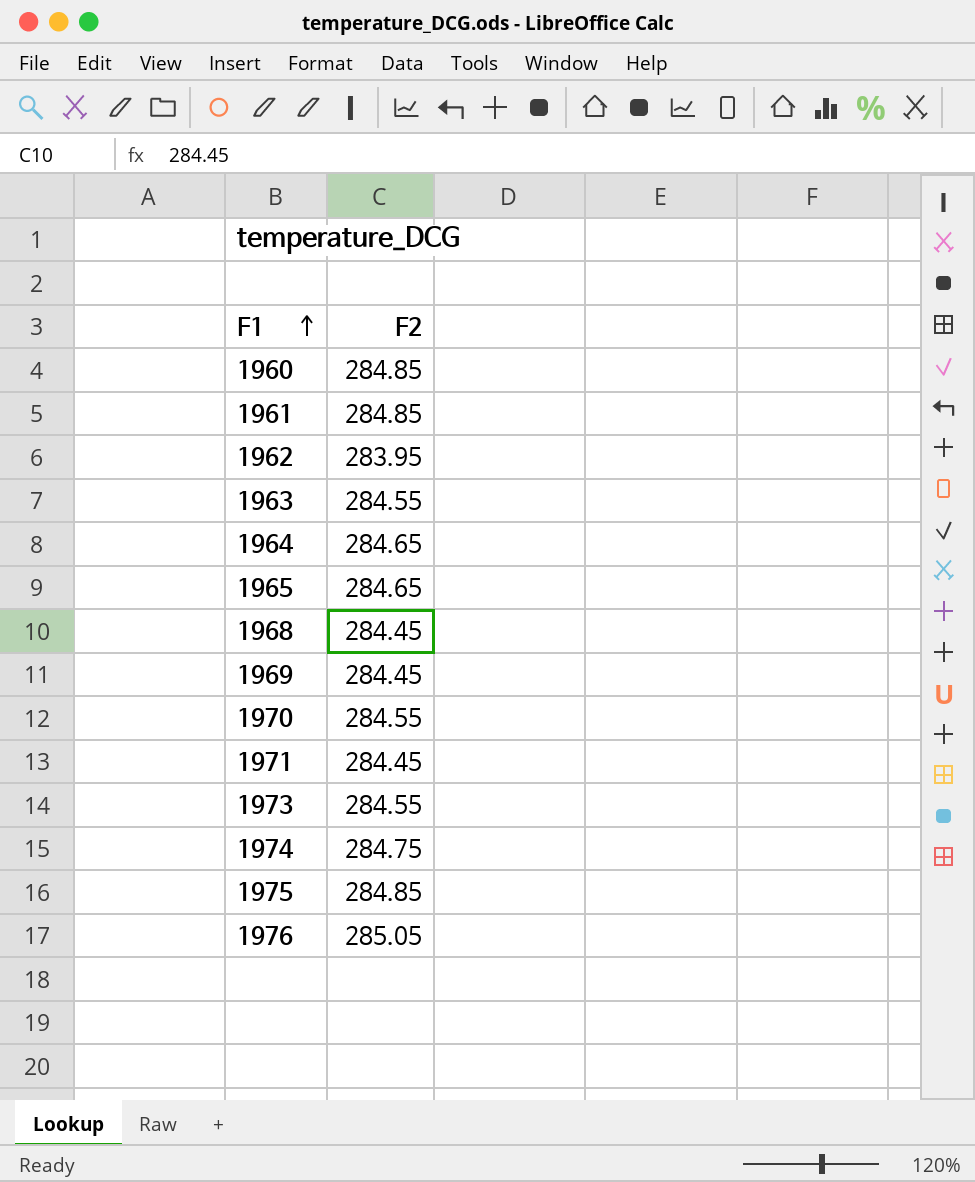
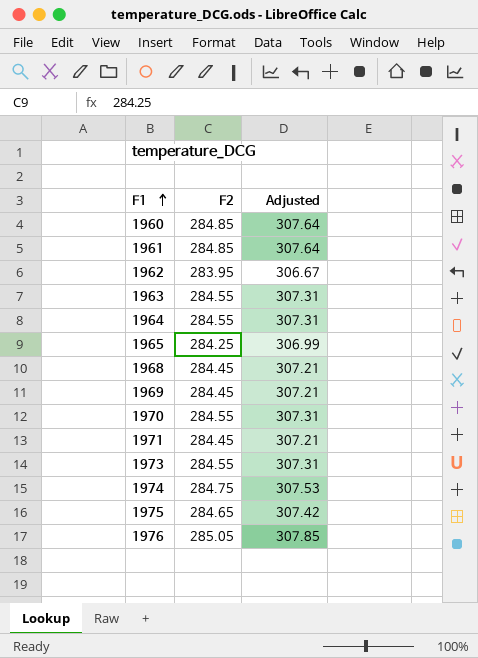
column Adjusted | formula: none -> [F2] * 1.08
1964 | F2: 284.65 -> 284.55
1965 | F2: 284.65 -> 284.25
1975 | F2: 284.85 -> 284.65

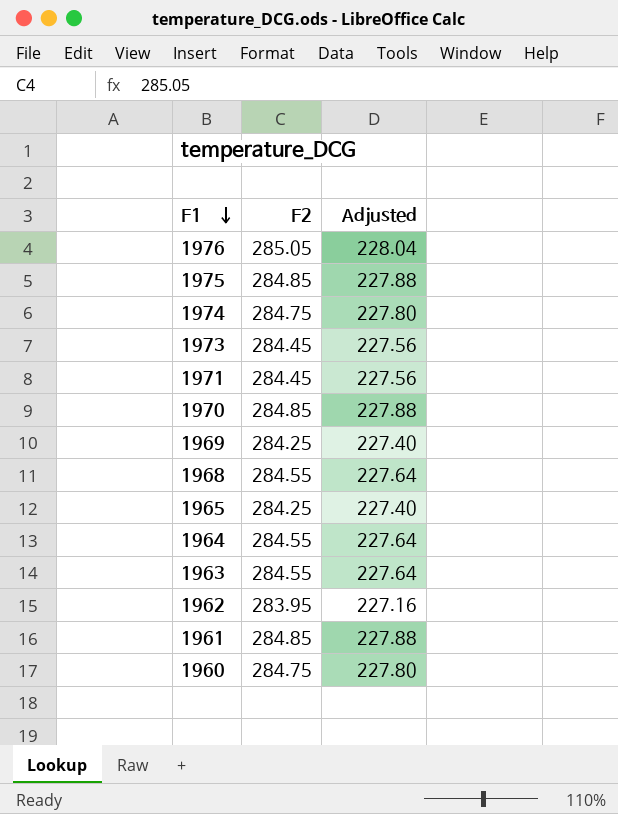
row order: F1 ascending -> F1 descending
column Adjusted | formula: [F2] * 1.08 -> [F2] * 0.8
1975 | F2: 284.65 -> 284.85
1973 | F2: 284.55 -> 284.45
1970 | F2: 284.55 -> 284.85
1969 | F2: 284.45 -> 284.25
1968 | F2: 284.45 -> 284.55
1960 | F2: 284.85 -> 284.75

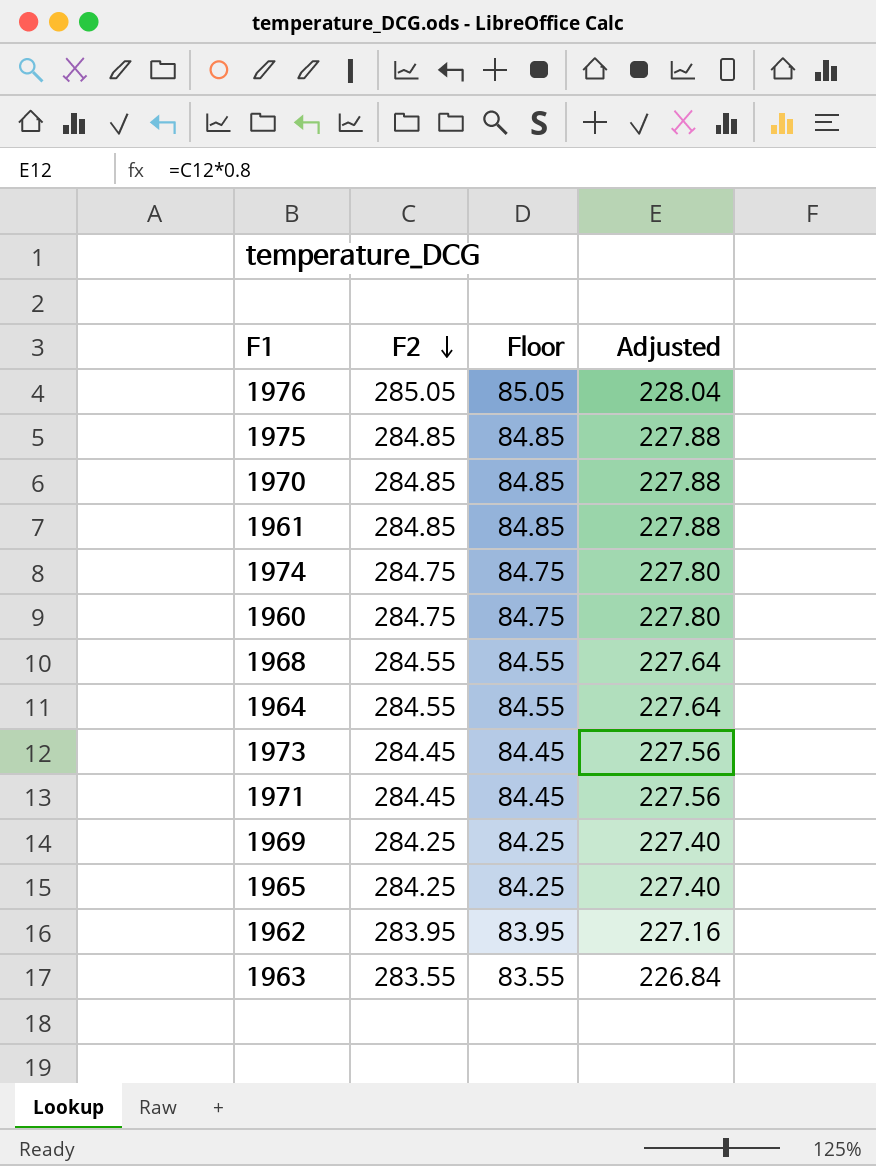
row order: F1 descending -> F2 descending
column Floor | formula: none -> [F2] - 200
1963 | F2: 284.55 -> 283.55
1963 | Adjusted: 227.64 -> 226.84

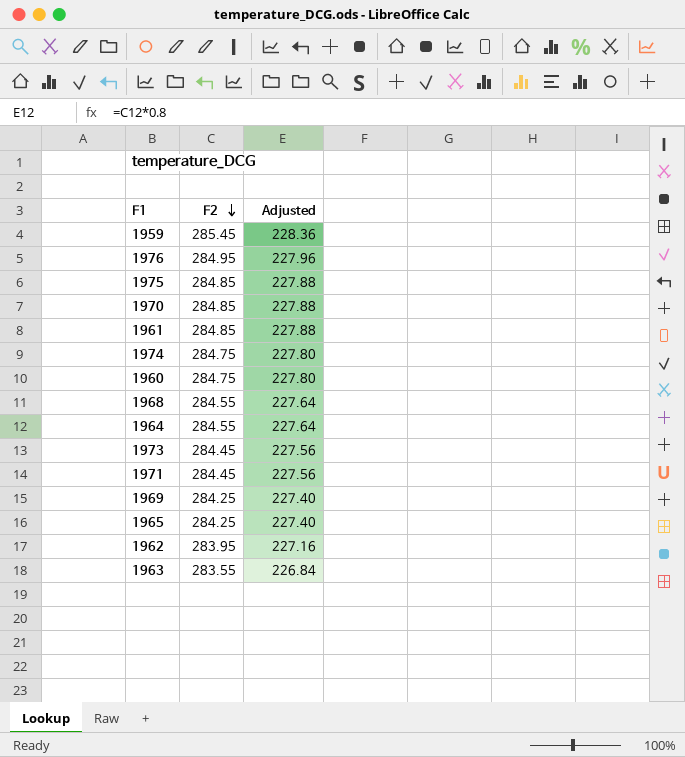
column Floor | formula: [F2] - 200 -> none
row 1959: none -> 285.45 | 228.36
1976 | F2: 285.05 -> 284.95
1976 | Adjusted: 228.04 -> 227.96

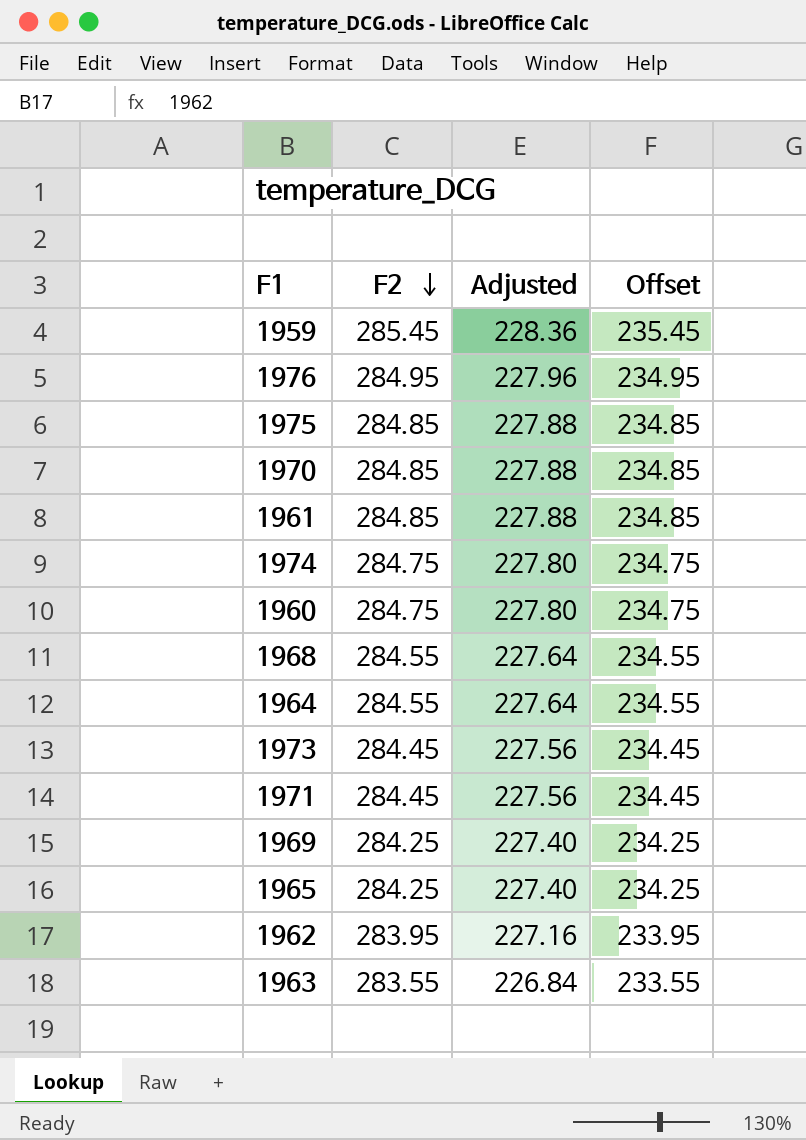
column Offset | formula: none -> [F2] - 50

